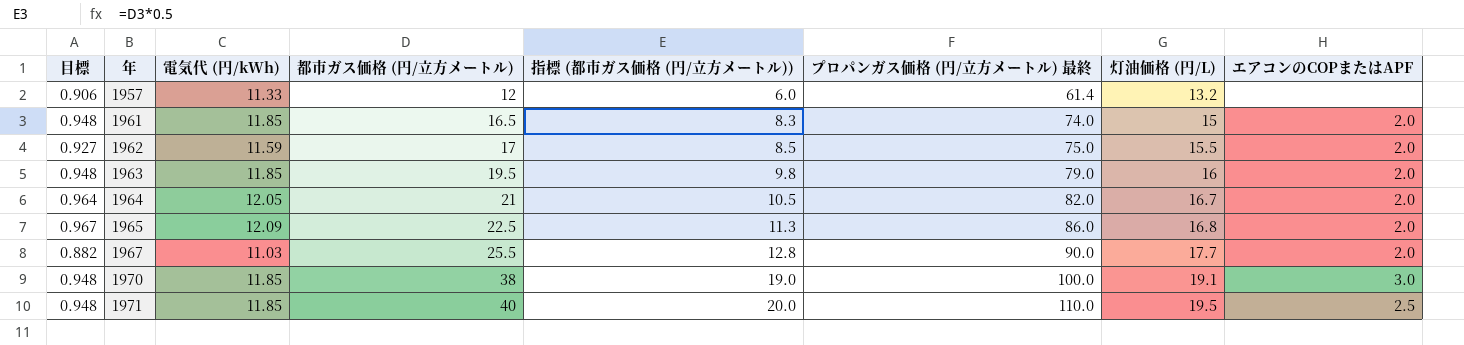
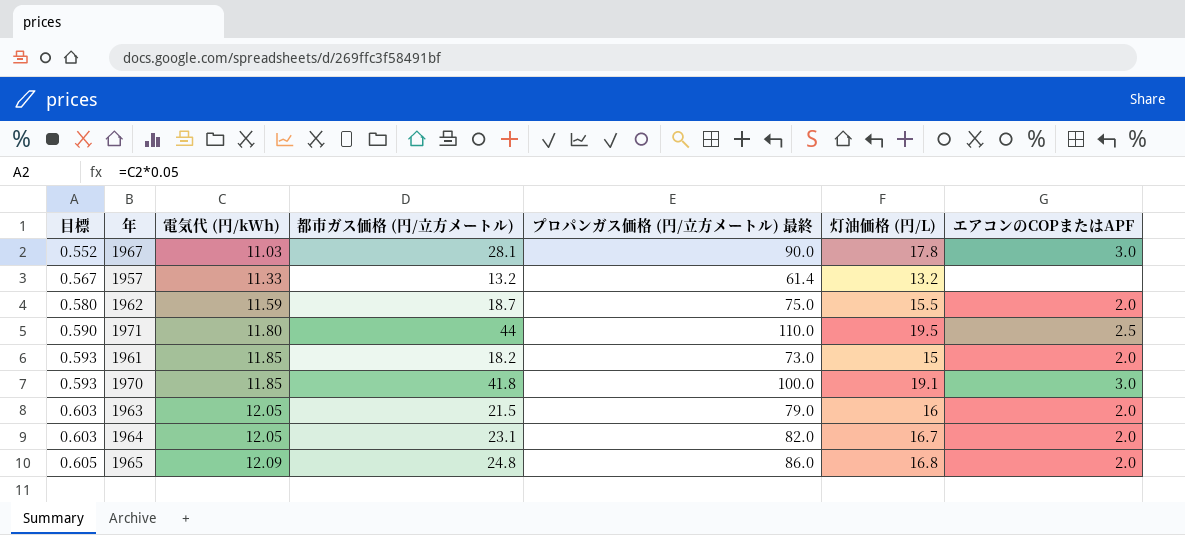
row order: 年 ascending -> 目標 ascending
column 指標 (都市ガス価格 (円/立方メートル)) | formula: [都市ガス価格 (円/立方メートル)] * 0.5 -> none
column 目標 | formula: [電気代 (円/kWh)] * 0.08 -> [電気代 (円/kWh)] * 0.05
1967 | 都市ガス価格 (円/立方メートル): 25.5 -> 28.1
1967 | 灯油価格 (円/L): 17.7 -> 17.8
1967 | エアコンのCOPまたはAPF: 2.0 -> 3.0
1957 | 都市ガス価格 (円/立方メートル): 12 -> 13.2
1962 | 都市ガス価格 (円/立方メートル): 17 -> 18.7
1971 | 電気代 (円/kWh): 11.85 -> 11.80
1971 | 都市ガス価格 (円/立方メートル): 40 -> 44
1961 | 都市ガス価格 (円/立方メートル): 16.5 -> 18.2
1961 | プロパンガス価格 (円/立方メートル) 最終: 74.0 -> 73.0
1970 | 都市ガス価格 (円/立方メートル): 38 -> 41.8
1963 | 電気代 (円/kWh): 11.85 -> 12.05
1963 | 都市ガス価格 (円/立方メートル): 19.5 -> 21.5
1964 | 都市ガス価格 (円/立方メートル): 21 -> 23.1
1965 | 都市ガス価格 (円/立方メートル): 22.5 -> 24.8

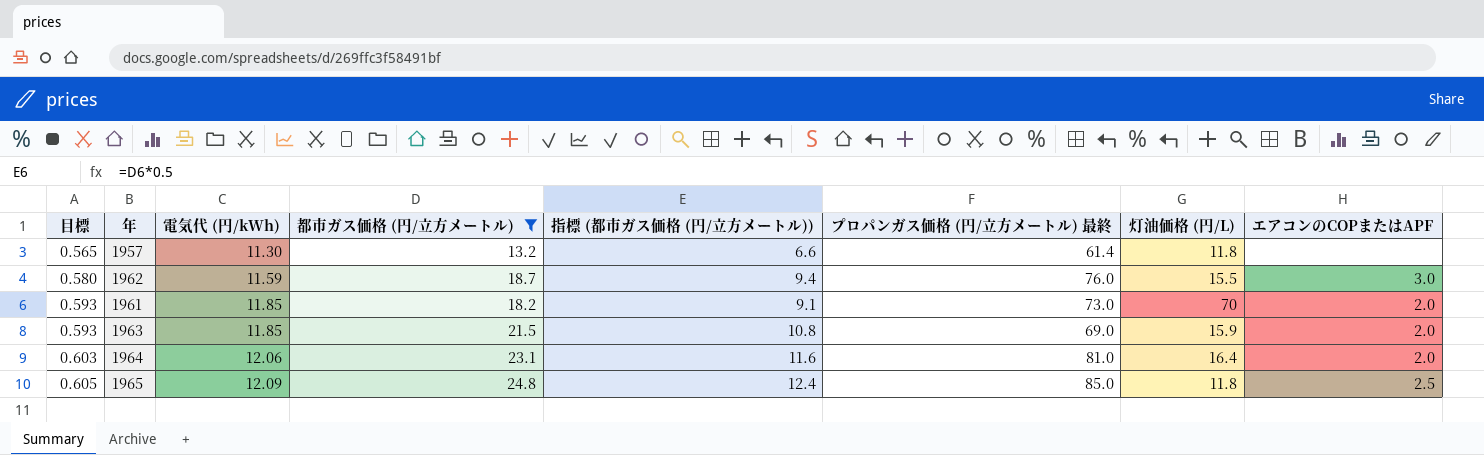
filter: none -> 都市ガス価格 (円/立方メートル) <= 24.8
column 指標 (都市ガス価格 (円/立方メートル)) | formula: none -> [都市ガス価格 (円/立方メートル)] * 0.5
1957 | 目標: 0.567 -> 0.565
1957 | 電気代 (円/kWh): 11.33 -> 11.30
1957 | 灯油価格 (円/L): 13.2 -> 11.8
1962 | プロパンガス価格 (円/立方メートル) 最終: 75.0 -> 76.0
1962 | エアコンのCOPまたはAPF: 2.0 -> 3.0
1961 | 灯油価格 (円/L): 15 -> 70
1963 | 目標: 0.603 -> 0.593
1963 | 電気代 (円/kWh): 12.05 -> 11.85
1963 | プロパンガス価格 (円/立方メートル) 最終: 79.0 -> 69.0
1963 | 灯油価格 (円/L): 16 -> 15.9
1964 | 電気代 (円/kWh): 12.05 -> 12.06
1964 | プロパンガス価格 (円/立方メートル) 最終: 82.0 -> 81.0
1964 | 灯油価格 (円/L): 16.7 -> 16.4
1965 | プロパンガス価格 (円/立方メートル) 最終: 86.0 -> 85.0
1965 | 灯油価格 (円/L): 16.8 -> 11.8
1965 | エアコンのCOPまたはAPF: 2.0 -> 2.5

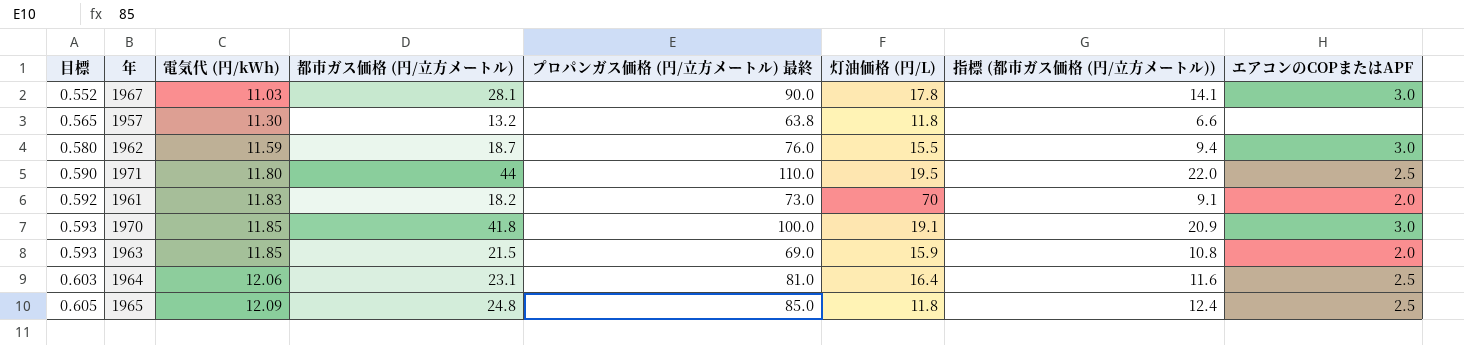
filter: 都市ガス価格 (円/立方メートル) <= 24.8 -> none
column 指標 (都市ガス価格 (円/立方メートル)) | position: 5 -> 7
1957 | プロパンガス価格 (円/立方メートル) 最終: 61.4 -> 63.8
1961 | 目標: 0.593 -> 0.592
1961 | 電気代 (円/kWh): 11.85 -> 11.83
1964 | エアコンのCOPまたはAPF: 2.0 -> 2.5

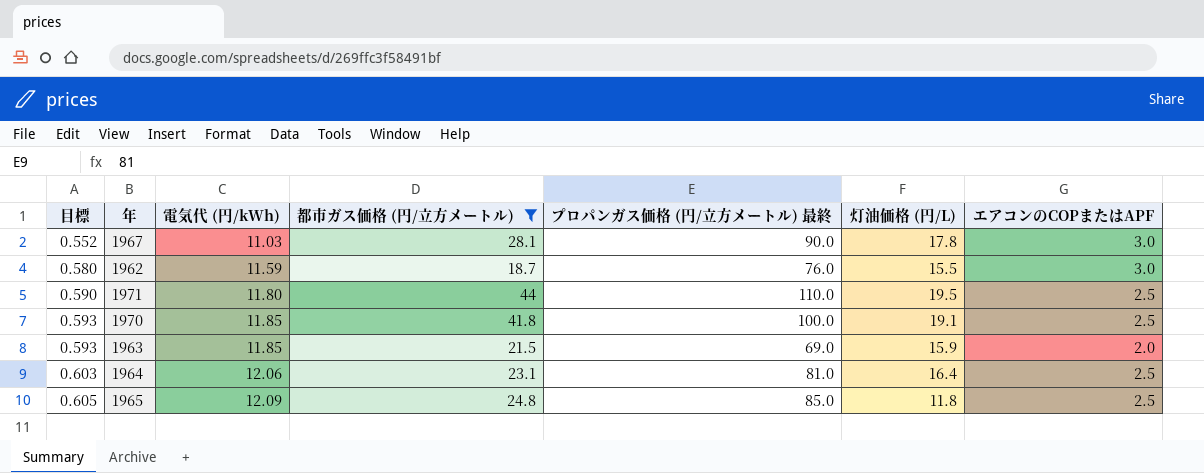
filter: none -> 都市ガス価格 (円/立方メートル) >= 18.7
column 指標 (都市ガス価格 (円/立方メートル)) | formula: [都市ガス価格 (円/立方メートル)] * 0.5 -> none
1970 | エアコンのCOPまたはAPF: 3.0 -> 2.5

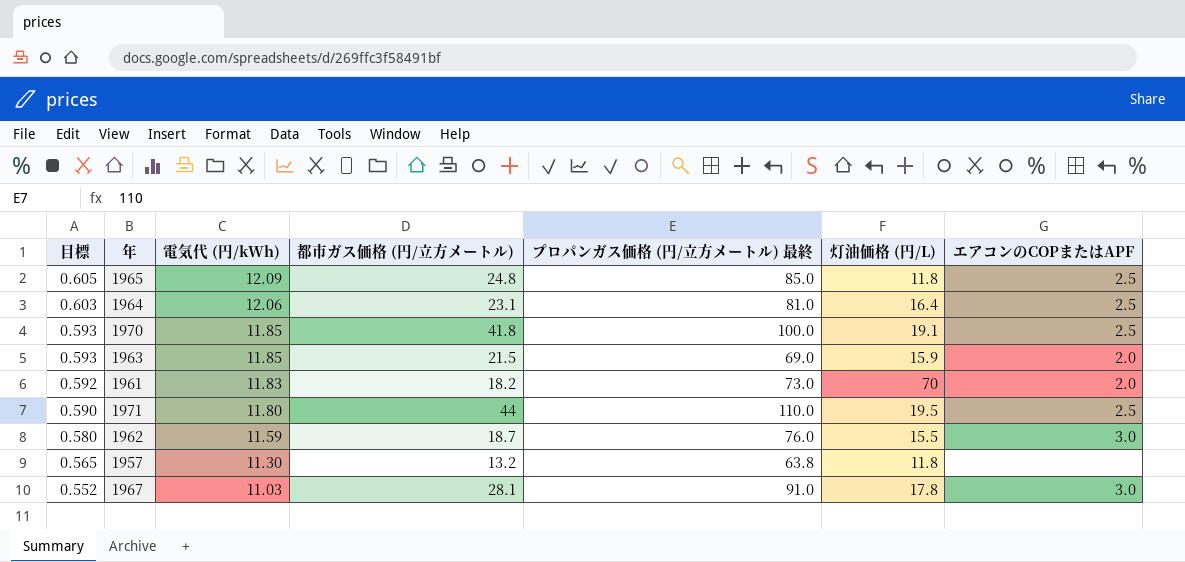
filter: 都市ガス価格 (円/立方メートル) >= 18.7 -> none
row order: 目標 ascending -> 目標 descending
1967 | プロパンガス価格 (円/立方メートル) 最終: 90.0 -> 91.0

